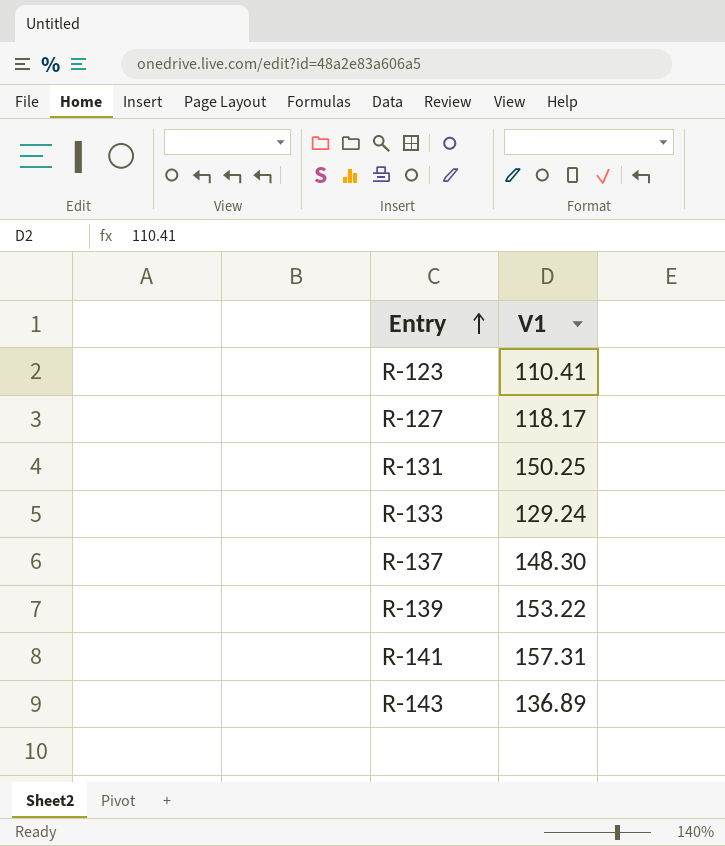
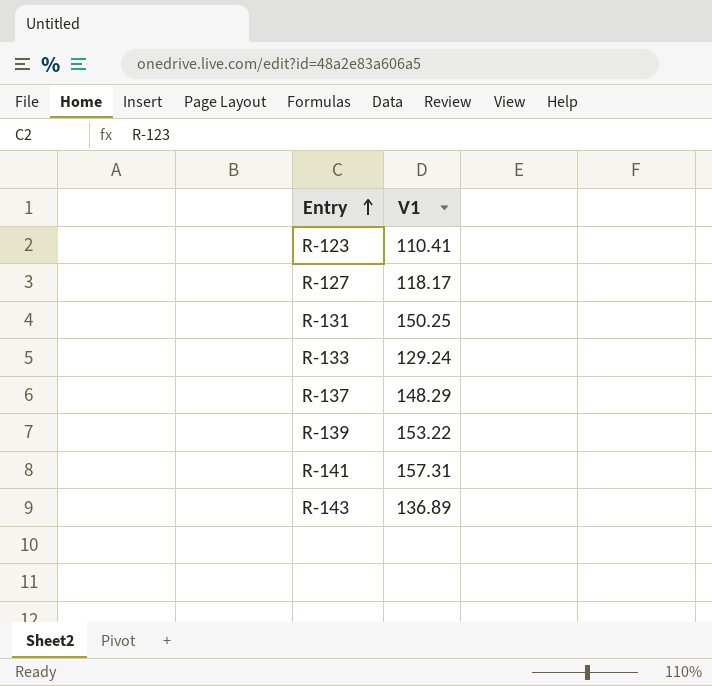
R-137 | V1: 148.30 -> 148.29

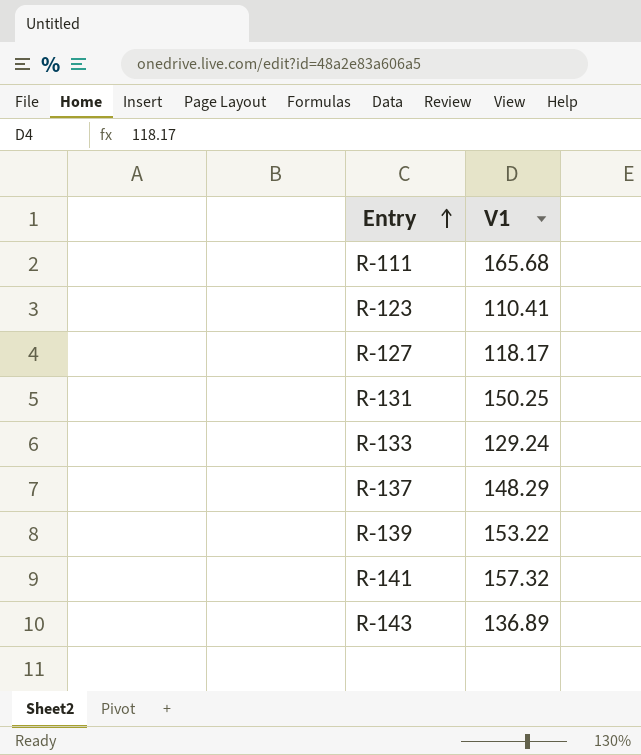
row R-111: none -> 165.68
R-141 | V1: 157.31 -> 157.32

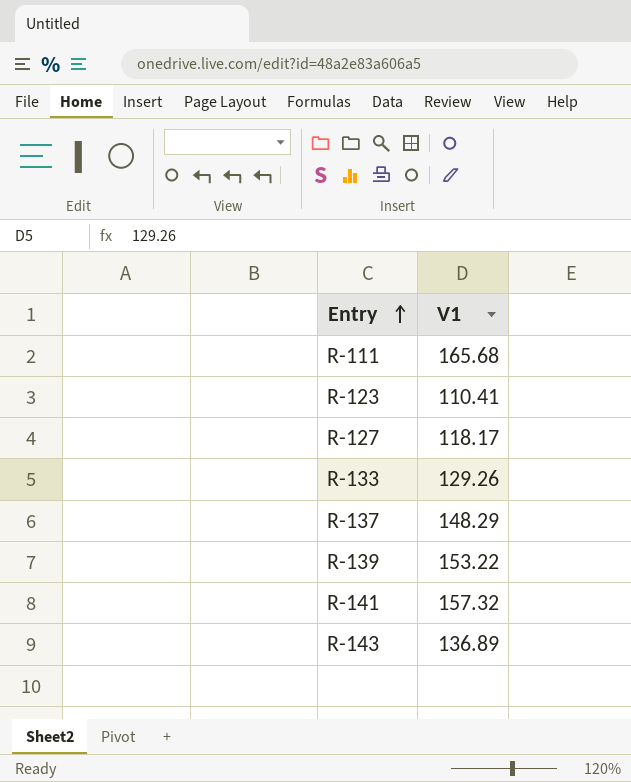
row R-131: 150.25 -> none
R-133 | V1: 129.24 -> 129.26

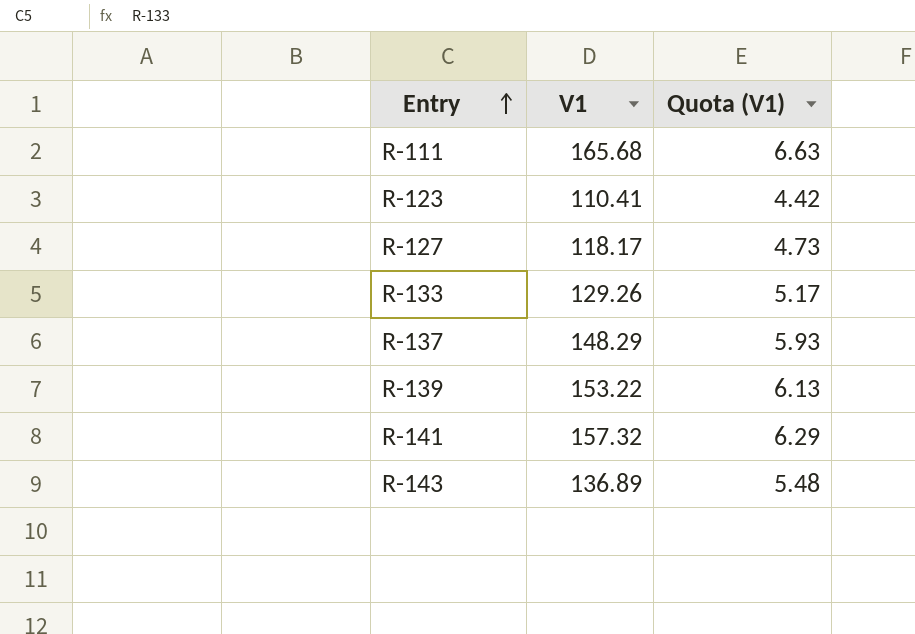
column Quota (V1) | formula: none -> [V1] * 0.04

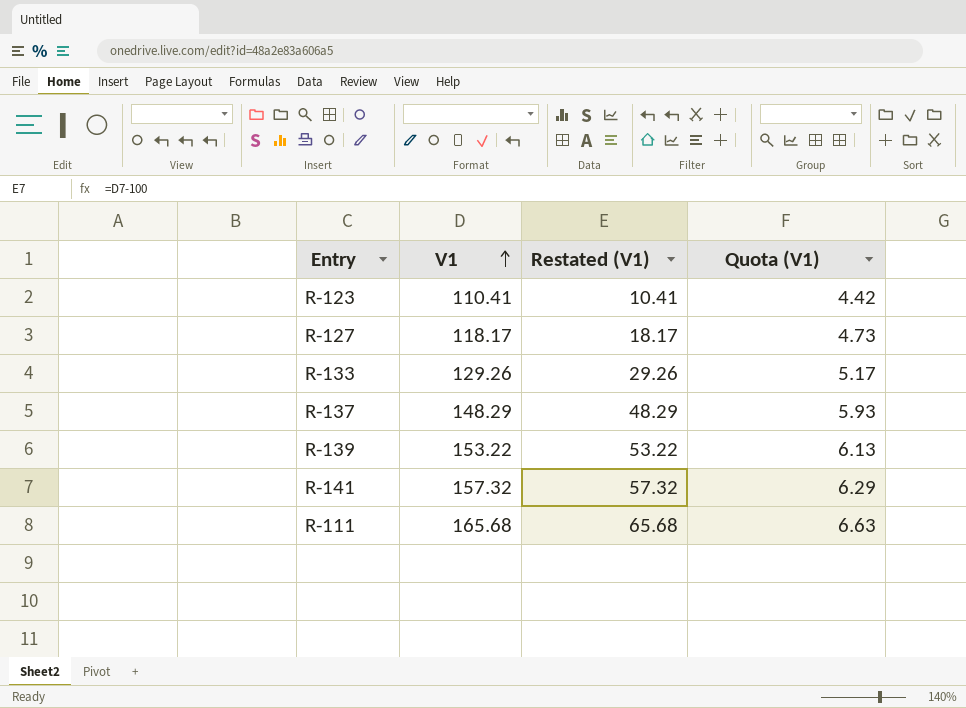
row order: Entry ascending -> V1 ascending
column Restated (V1) | formula: none -> [V1] - 100
row R-143: 136.89 | 5.48 -> none

